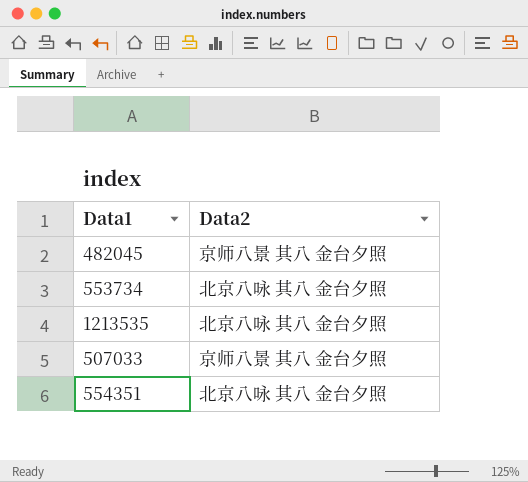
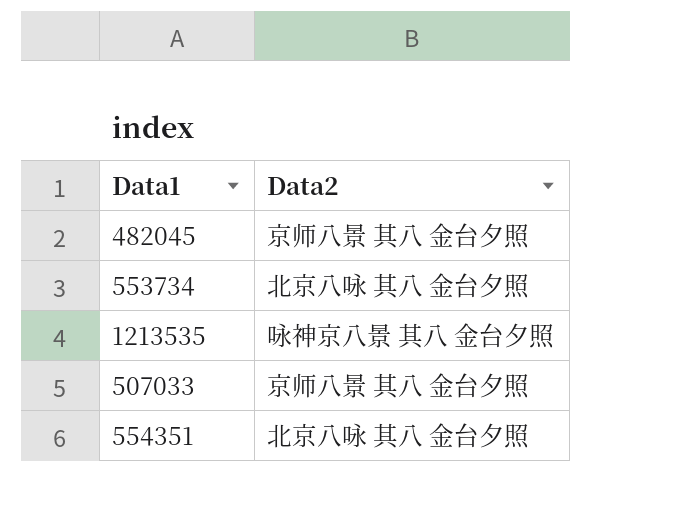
1213535 | Data2: 北京八咏 其八 金台夕照 -> 咏神京八景 其八 金台夕照

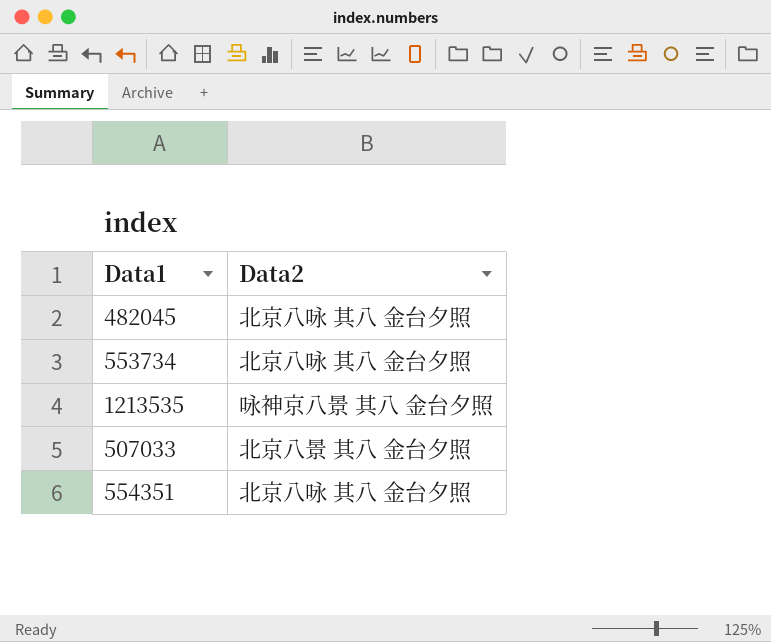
482045 | Data2: 京师八景 其八 金台夕照 -> 北京八咏 其八 金台夕照
507033 | Data2: 京师八景 其八 金台夕照 -> 北京八景 其八 金台夕照

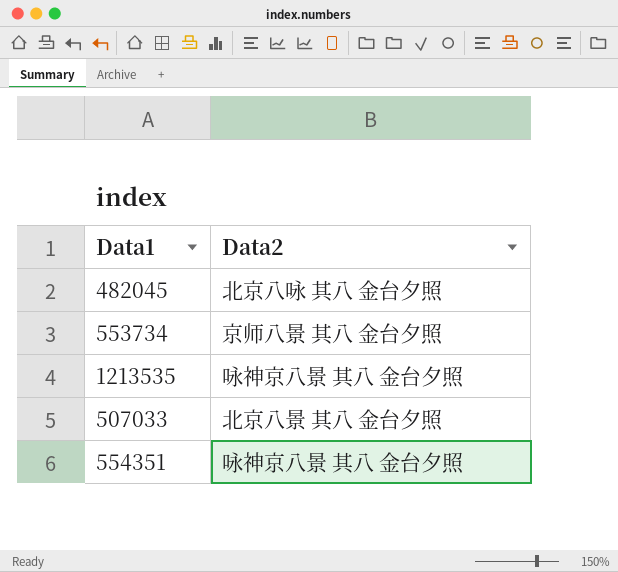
553734 | Data2: 北京八咏 其八 金台夕照 -> 京师八景 其八 金台夕照
554351 | Data2: 北京八咏 其八 金台夕照 -> 咏神京八景 其八 金台夕照

